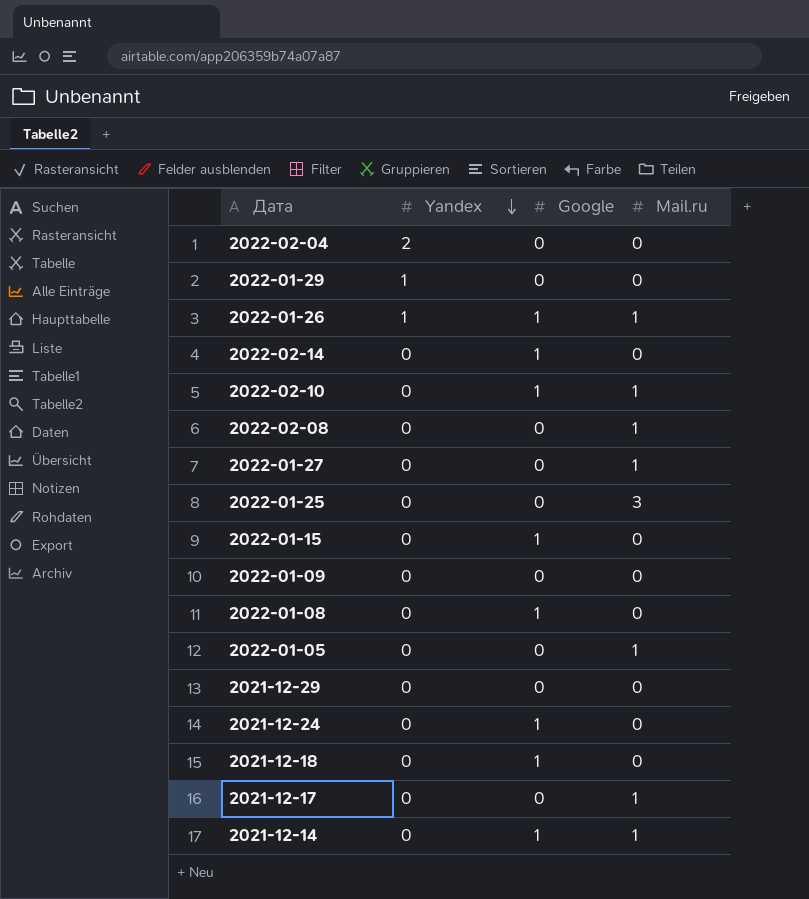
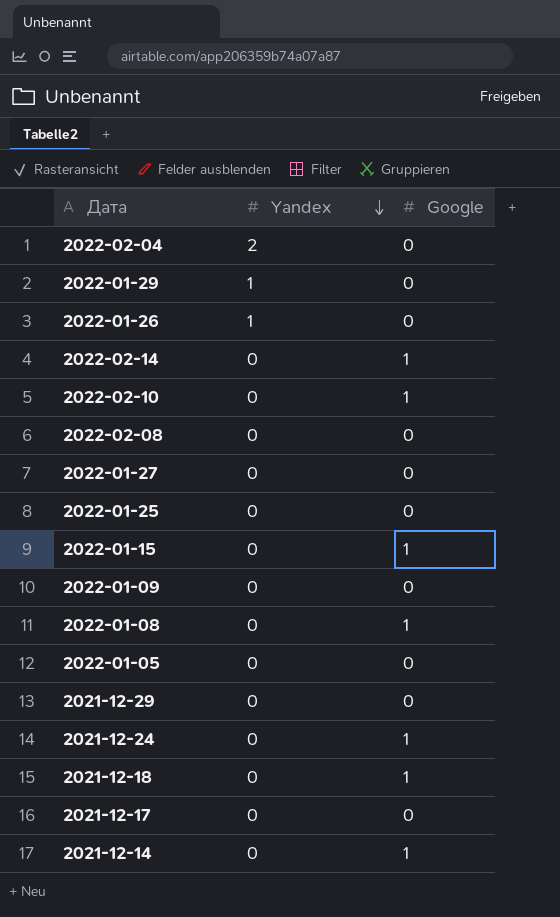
column Mail.ru | position: 4 -> none
2022-01-26 | Google: 1 -> 0

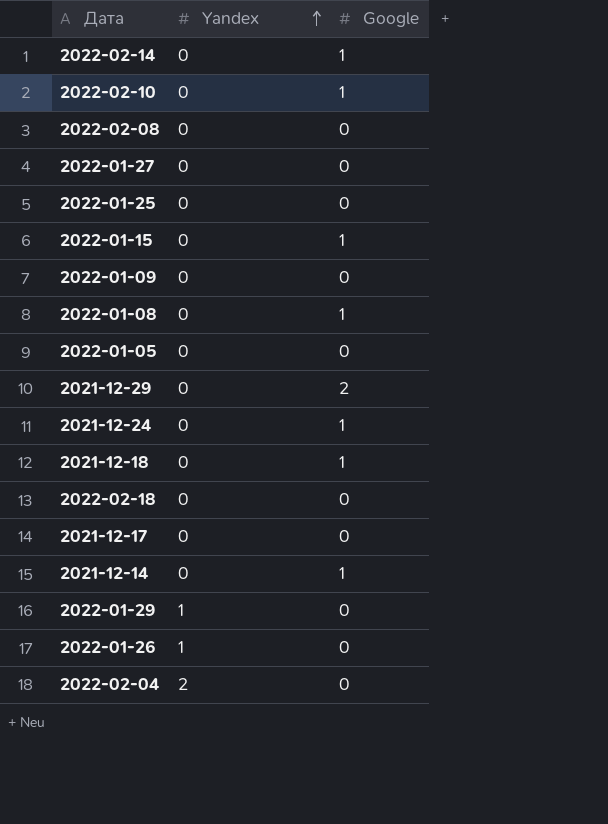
row order: Yandex descending -> Yandex ascending
2021-12-29 | Google: 0 -> 2
row 2022-02-18: none -> 0 | 0

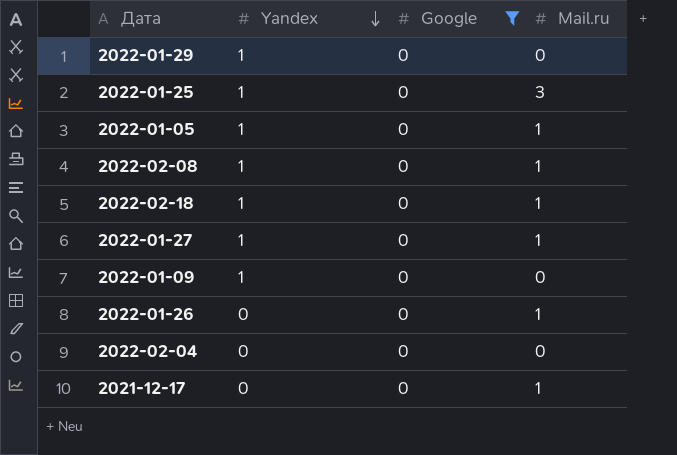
filter: none -> Google = 0
row order: Yandex ascending -> Yandex descending
column Mail.ru | position: none -> 4
2022-01-25 | Yandex: 0 -> 1
2022-01-05 | Yandex: 0 -> 1
2022-02-08 | Yandex: 0 -> 1
2022-02-18 | Yandex: 0 -> 1
2022-01-27 | Yandex: 0 -> 1
2022-01-09 | Yandex: 0 -> 1
2022-01-26 | Yandex: 1 -> 0
2022-02-04 | Yandex: 2 -> 0

